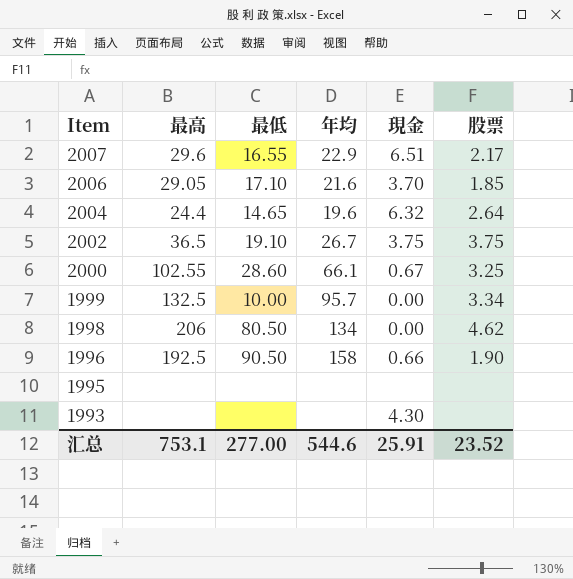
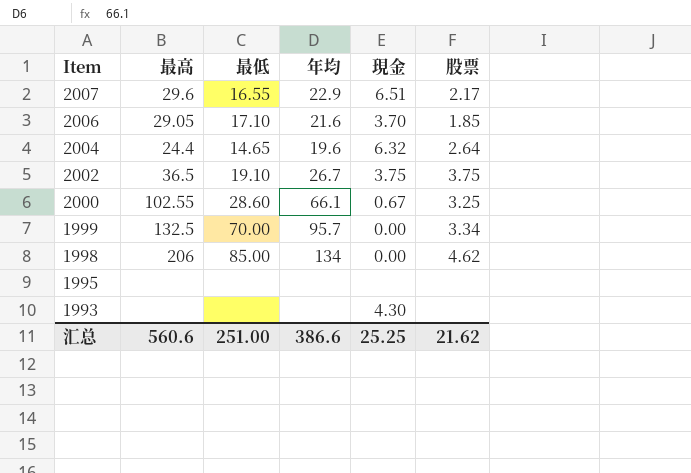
row 1996: 192.5 | 90.50 | 158 | 0.66 | 1.90 -> none
1999 | 最低: 10.00 -> 70.00
1998 | 最低: 80.50 -> 85.00
汇总 | 最高: 753.1 -> 560.6
汇总 | 最低: 277.00 -> 251.00
汇总 | 年均: 544.6 -> 386.6
汇总 | 現金: 25.91 -> 25.25
汇总 | 股票: 23.52 -> 21.62

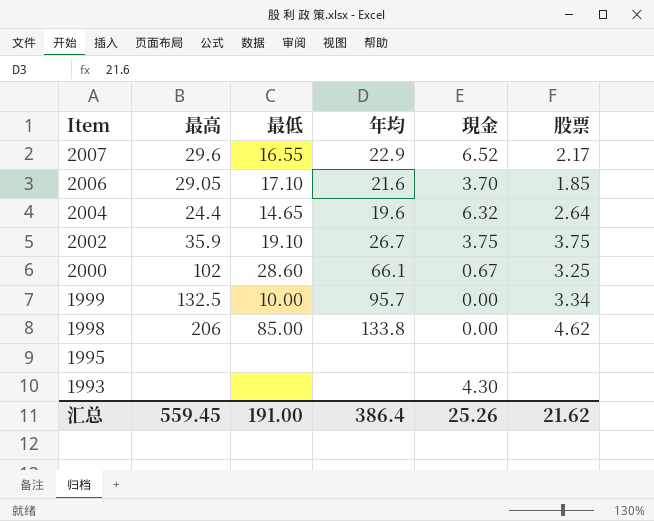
2007 | 現金: 6.51 -> 6.52
2002 | 最高: 36.5 -> 35.9
2000 | 最高: 102.55 -> 102
1999 | 最低: 70.00 -> 10.00
1998 | 年均: 134 -> 133.8
汇总 | 最高: 560.6 -> 559.45
汇总 | 最低: 251.00 -> 191.00
汇总 | 年均: 386.6 -> 386.4
汇总 | 現金: 25.25 -> 25.26

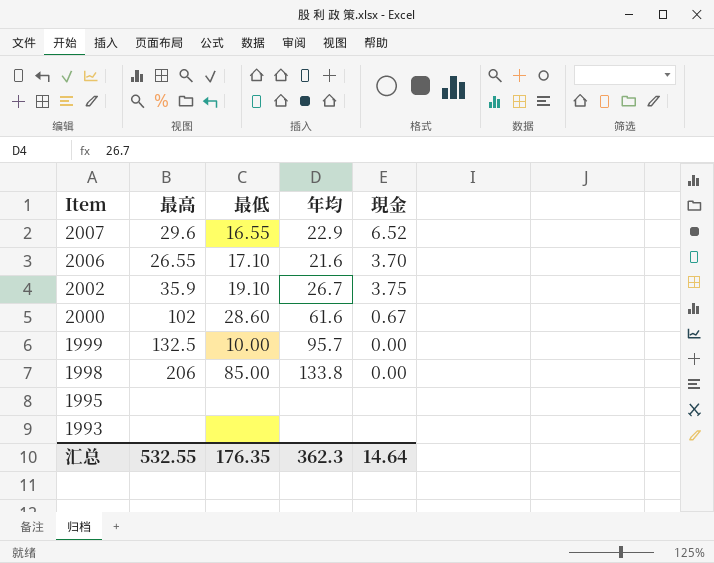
column 股票 | position: 6 -> none
row 2004: 24.4 | 14.65 | 19.6 | 6.32 | 2.64 -> none
2006 | 最高: 29.05 -> 26.55
2000 | 年均: 66.1 -> 61.6
1993 | 現金: 4.30 -> none
汇总 | 最高: 559.45 -> 532.55
汇总 | 最低: 191.00 -> 176.35
汇总 | 年均: 386.4 -> 362.3
汇总 | 現金: 25.26 -> 14.64

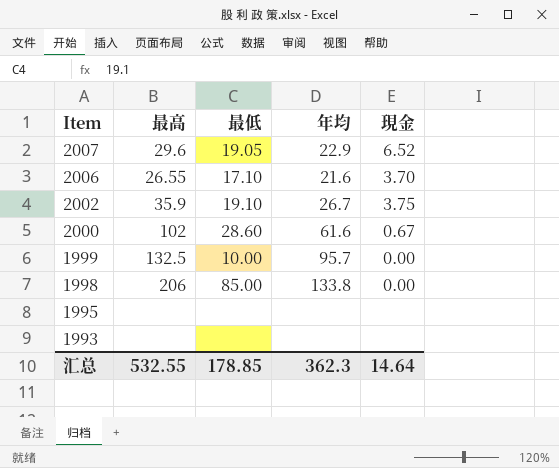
2007 | 最低: 16.55 -> 19.05
汇总 | 最低: 176.35 -> 178.85

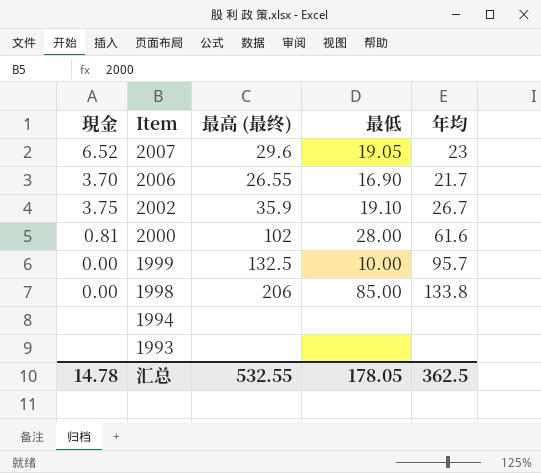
column 現金 | position: 5 -> 1
column name: 最高 -> 最高 (最终)
row 1995: none | none | none | none -> none
2007 | 年均: 22.9 -> 23
2006 | 最低: 17.10 -> 16.90
2006 | 年均: 21.6 -> 21.7
2000 | 現金: 0.67 -> 0.81
2000 | 最低: 28.60 -> 28.00
row 1994: none -> none | none | none | none
汇总 | 現金: 14.64 -> 14.78
汇总 | 最低: 178.85 -> 178.05
汇总 | 年均: 362.3 -> 362.5

